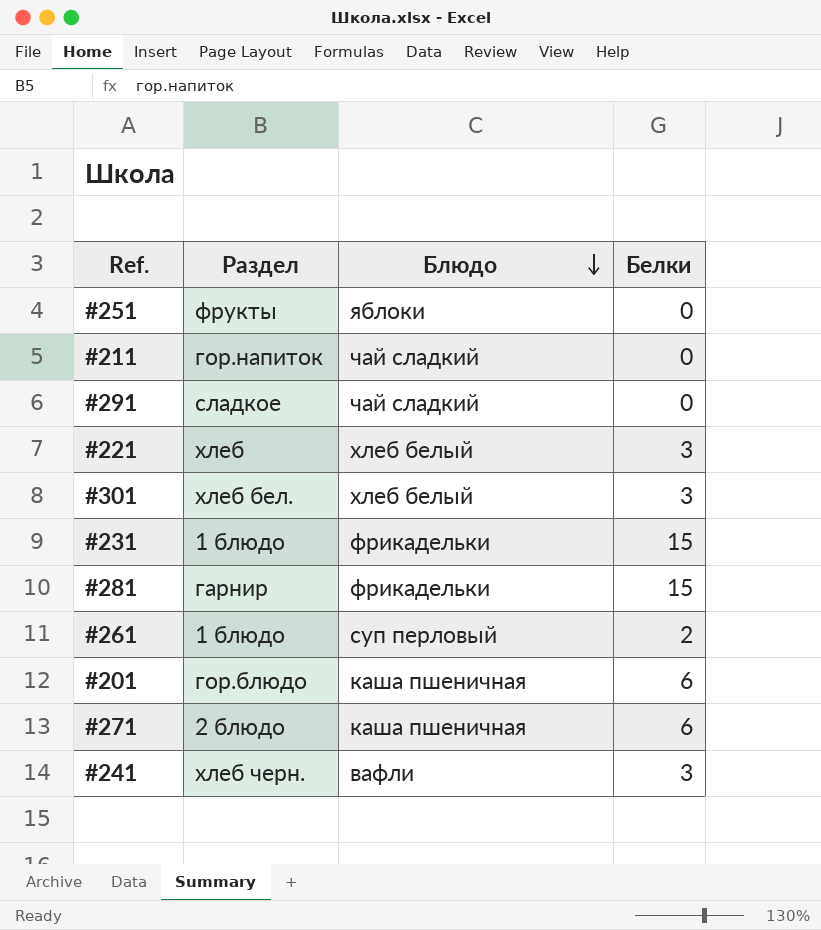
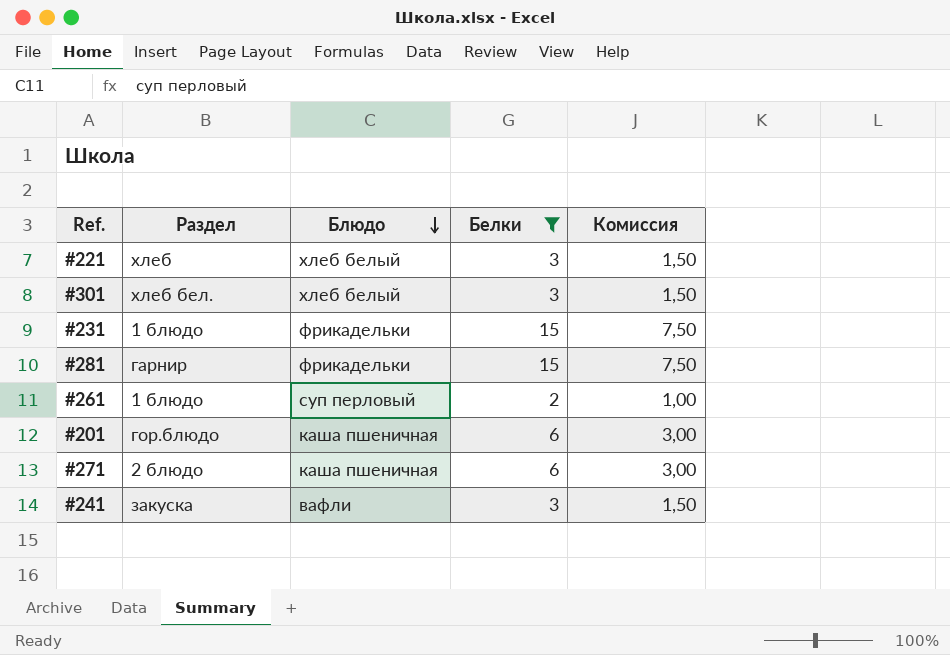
filter: none -> Белки != 0
column Комиссия | formula: none -> [Белки] * 0,5
#241 | Раздел: хлеб черн. -> закуска

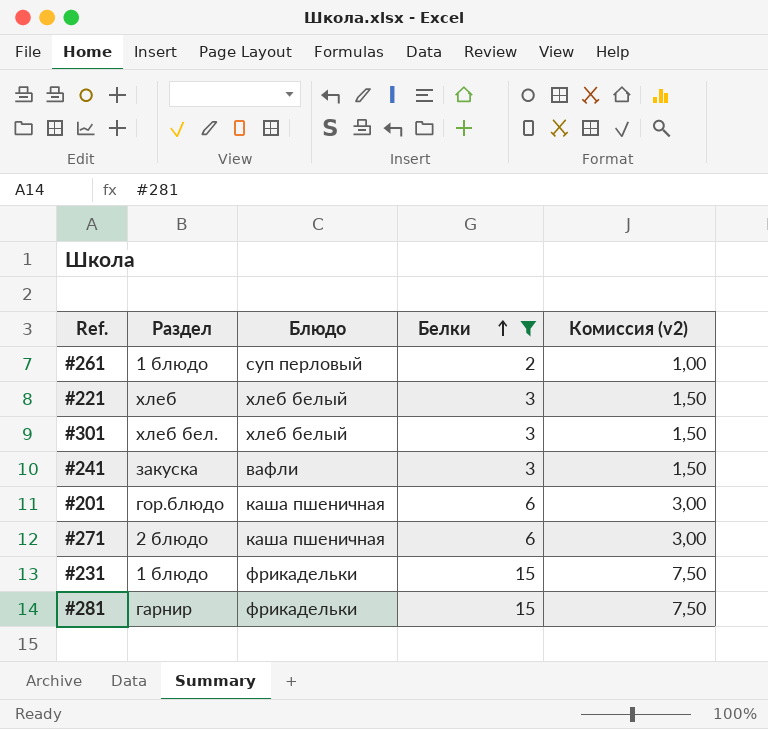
row order: Блюдо descending -> Белки ascending
column name: Комиссия -> Комиссия (v2)

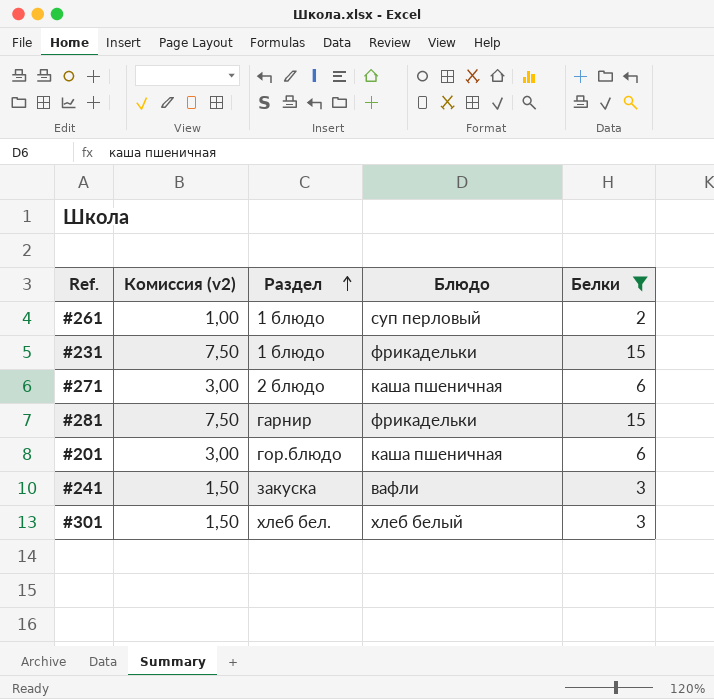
row order: Белки ascending -> Раздел ascending
column Комиссия (v2) | position: 5 -> 2
row #221: хлеб | хлеб белый | 3 | 1,50 -> none

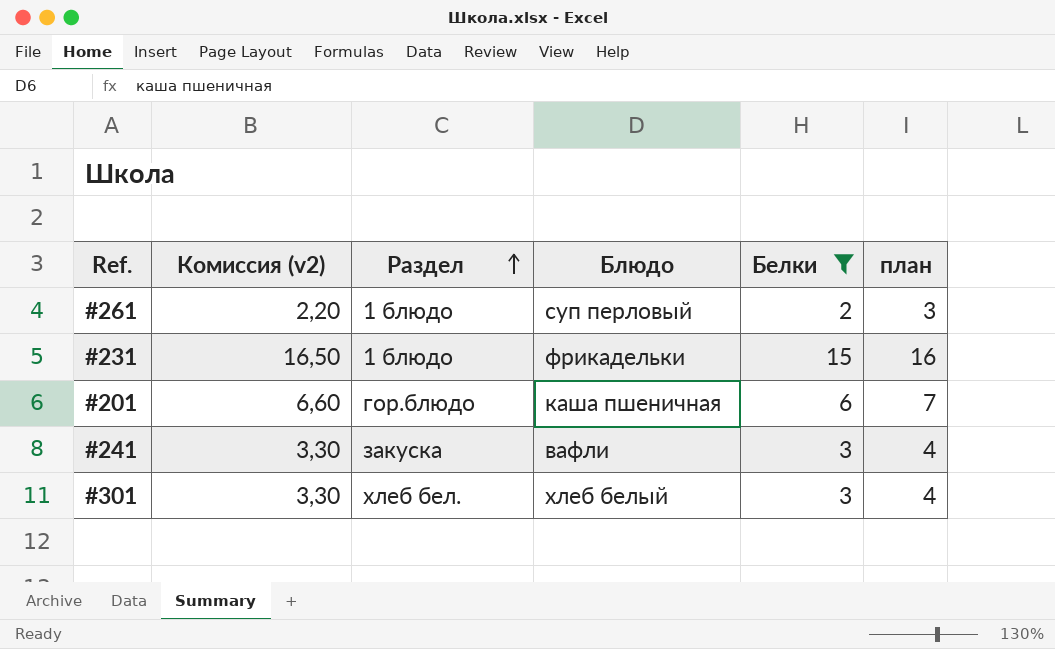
column Комиссия (v2) | formula: [Белки] * 0,5 -> [Белки] * 1,1
column план | formula: none -> [Белки] + 1
row #271: 3,00 | 2 блюдо | каша пшеничная | 6 -> none
row #281: 7,50 | гарнир | фрикадельки | 15 -> none

